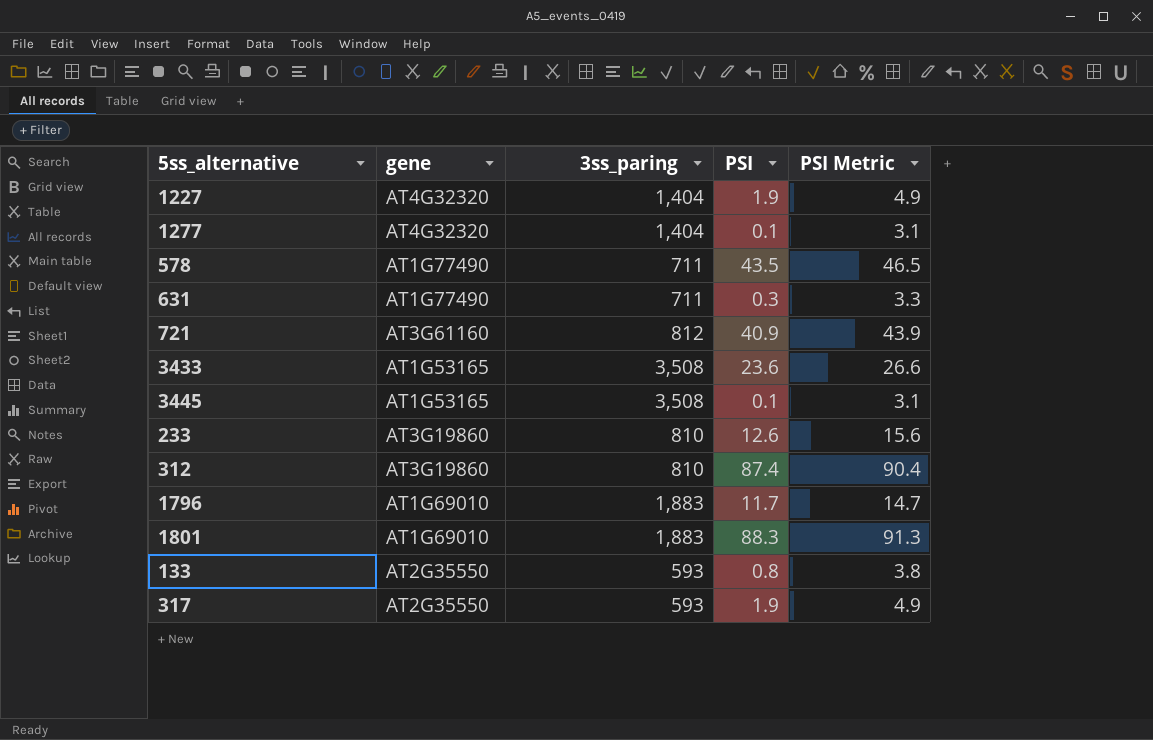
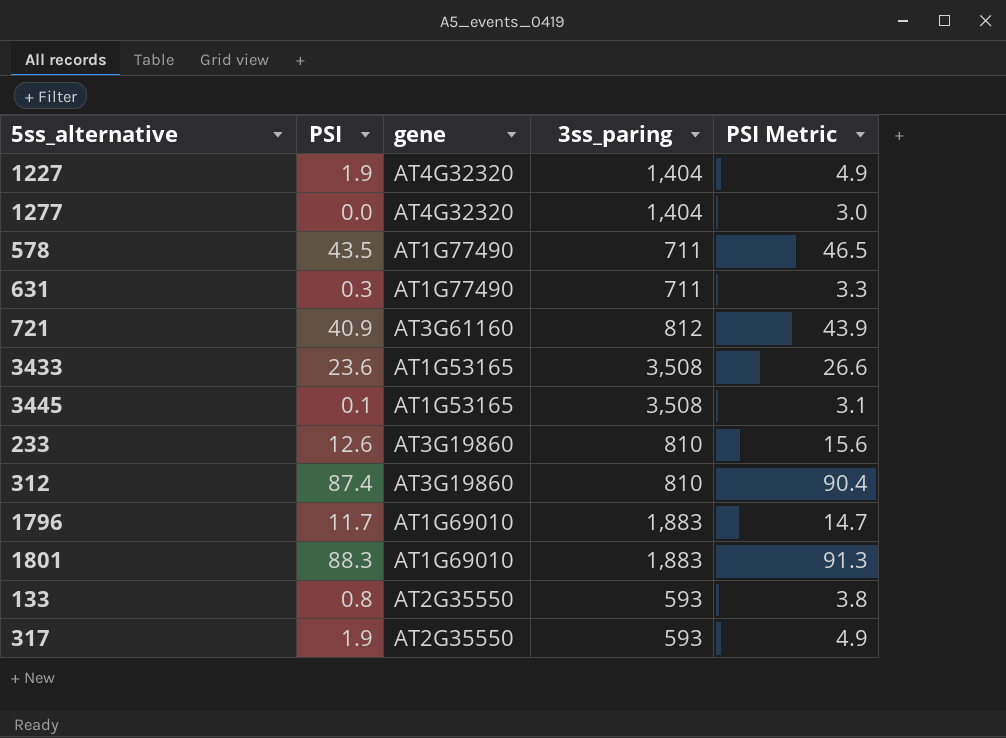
column PSI | position: 4 -> 2
1277 | PSI: 0.1 -> 0.0
1277 | PSI Metric: 3.1 -> 3.0

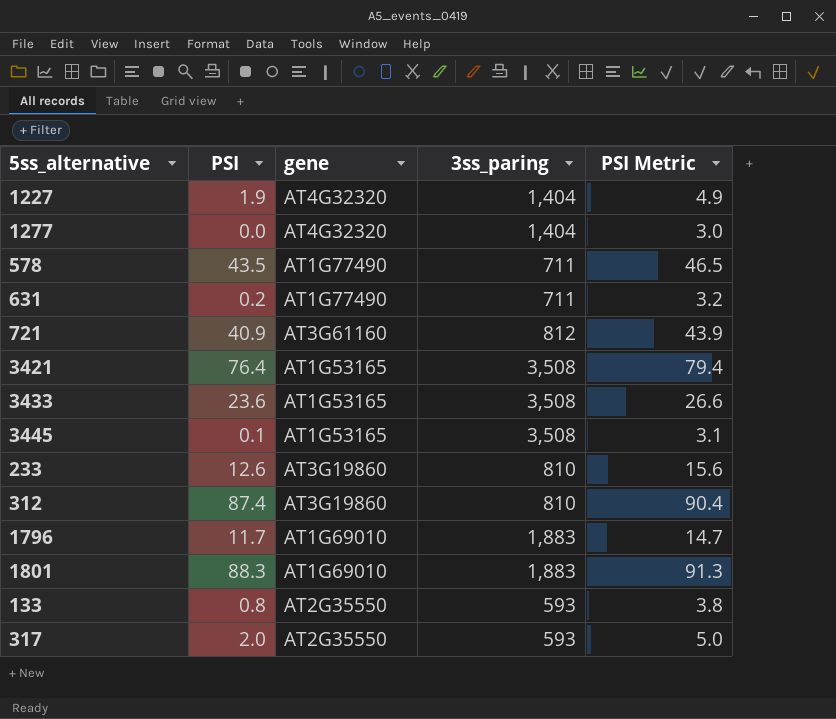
631 | PSI: 0.3 -> 0.2
631 | PSI Metric: 3.3 -> 3.2
row 3421: none -> 76.4 | AT1G53165 | 3,508 | 79.4
317 | PSI: 1.9 -> 2.0
317 | PSI Metric: 4.9 -> 5.0

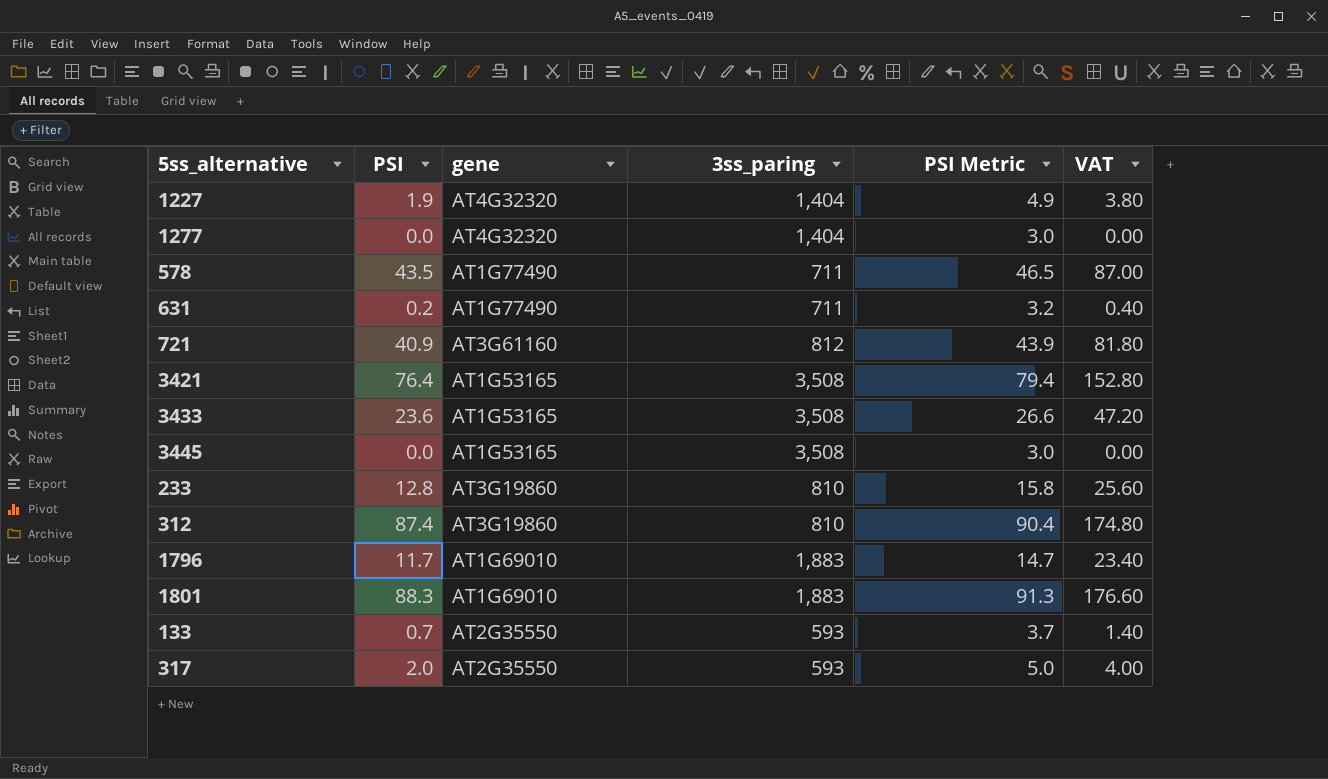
column VAT | formula: none -> [PSI] * 2
3445 | PSI: 0.1 -> 0.0
3445 | PSI Metric: 3.1 -> 3.0
233 | PSI: 12.6 -> 12.8
233 | PSI Metric: 15.6 -> 15.8
133 | PSI: 0.8 -> 0.7
133 | PSI Metric: 3.8 -> 3.7

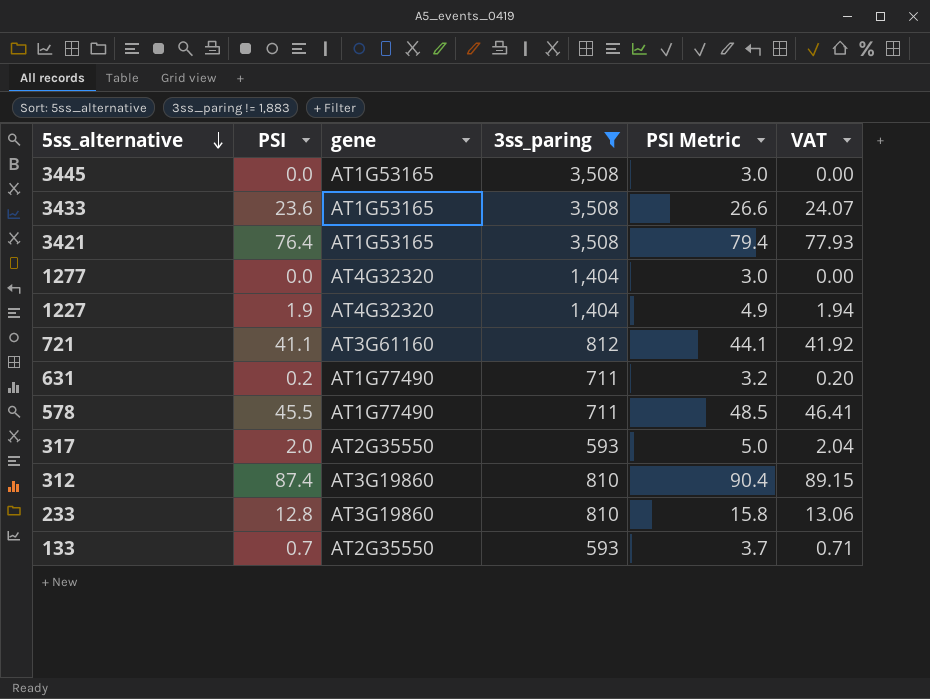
filter: none -> 3ss_paring != 1,883
row order: none -> 5ss_alternative descending
column VAT | formula: [PSI] * 2 -> [PSI] * 1.02
721 | PSI: 40.9 -> 41.1
721 | PSI Metric: 43.9 -> 44.1
578 | PSI: 43.5 -> 45.5
578 | PSI Metric: 46.5 -> 48.5

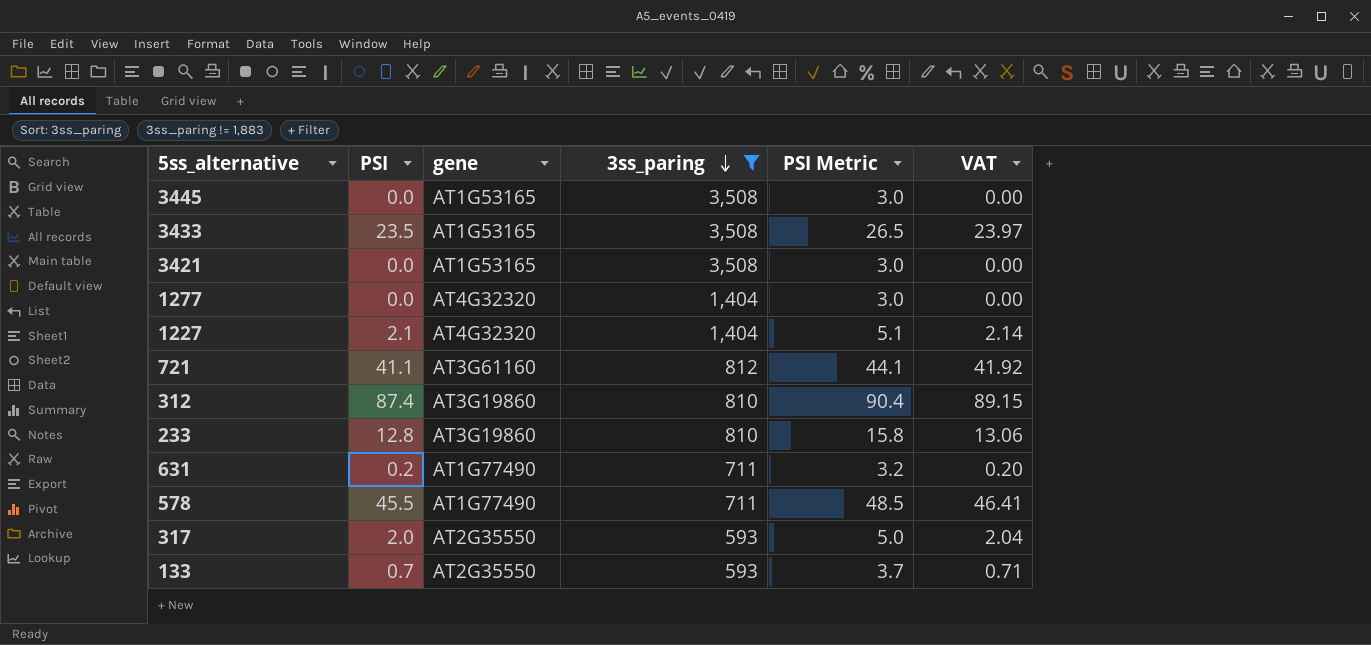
row order: 5ss_alternative descending -> 3ss_paring descending
3433 | PSI: 23.6 -> 23.5
3433 | PSI Metric: 26.6 -> 26.5
3433 | VAT: 24.07 -> 23.97
3421 | PSI: 76.4 -> 0.0
3421 | PSI Metric: 79.4 -> 3.0
3421 | VAT: 77.93 -> 0.00
1227 | PSI: 1.9 -> 2.1
1227 | PSI Metric: 4.9 -> 5.1
1227 | VAT: 1.94 -> 2.14

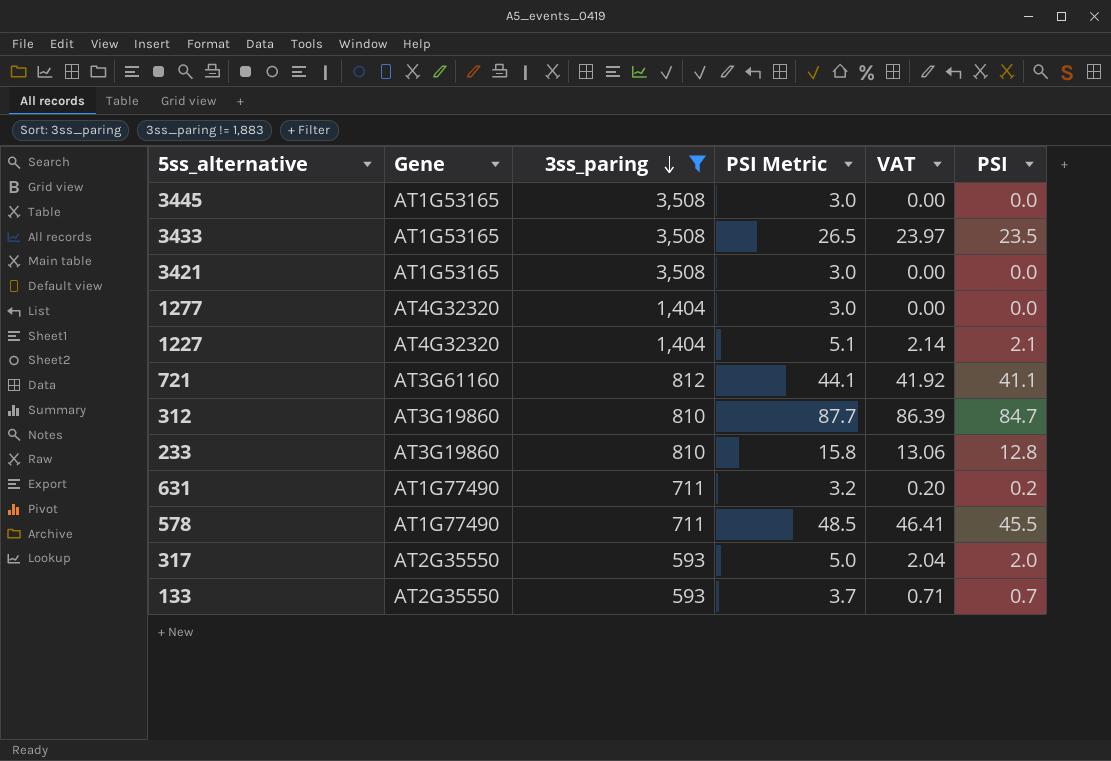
column name: gene -> Gene
column PSI | position: 2 -> 6
312 | PSI Metric: 90.4 -> 87.7
312 | VAT: 89.15 -> 86.39
312 | PSI: 87.4 -> 84.7

